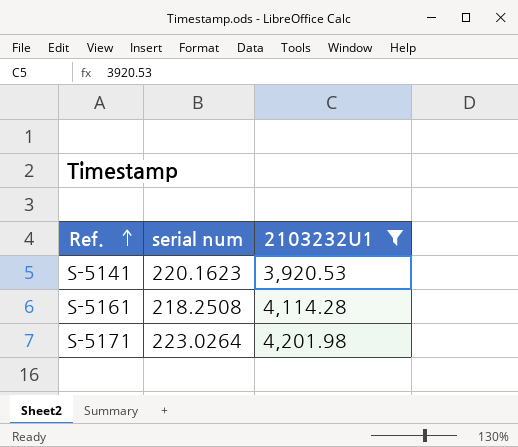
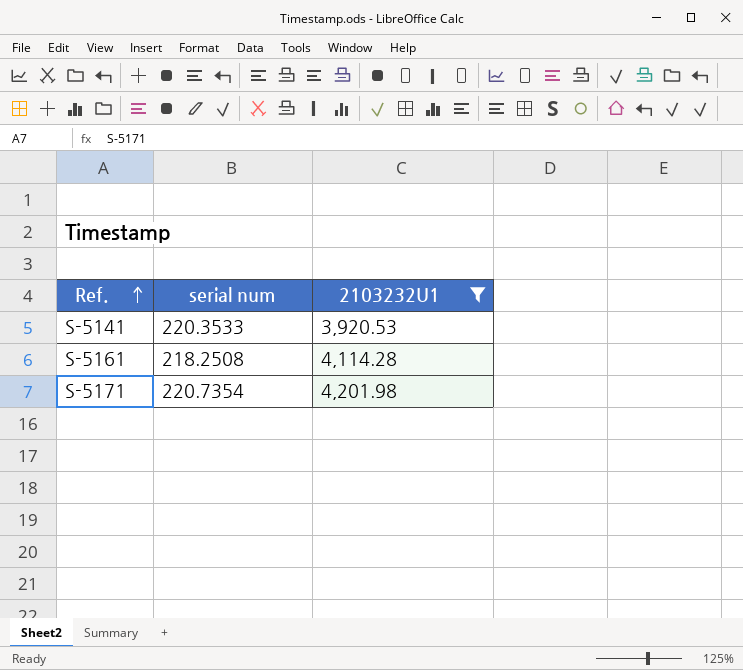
S-5141 | serial num: 220.1623 -> 220.3533
S-5171 | serial num: 223.0264 -> 220.7354

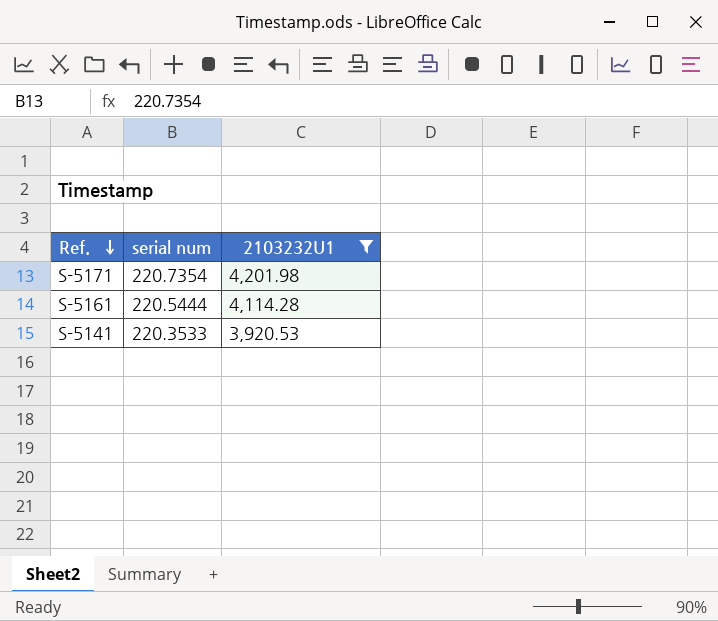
row order: Ref. ascending -> Ref. descending
S-5161 | serial num: 218.2508 -> 220.5444

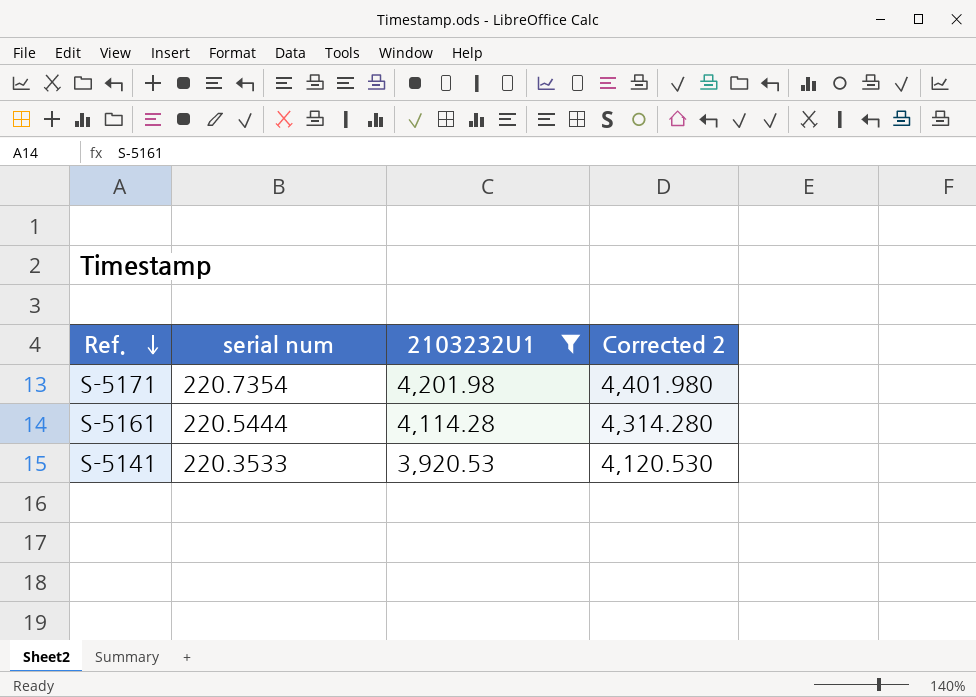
column Corrected 2 | formula: none -> [2103232U1] + 200

